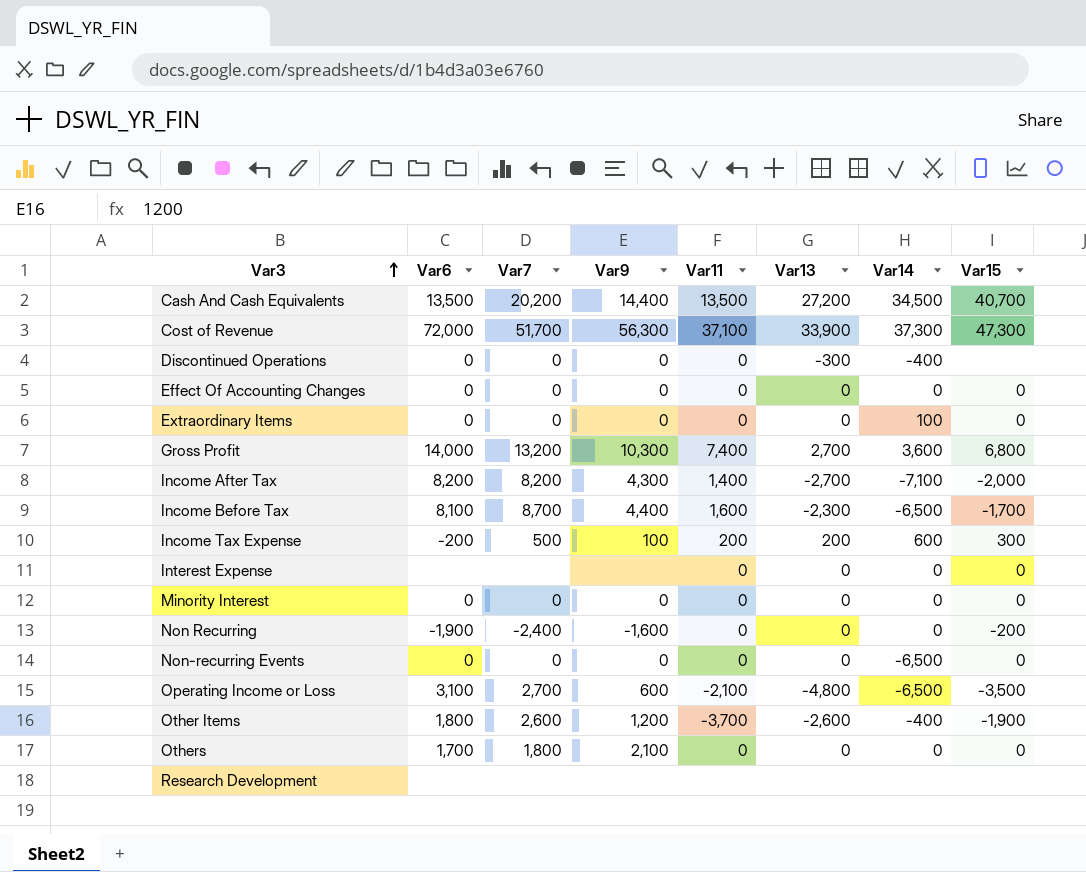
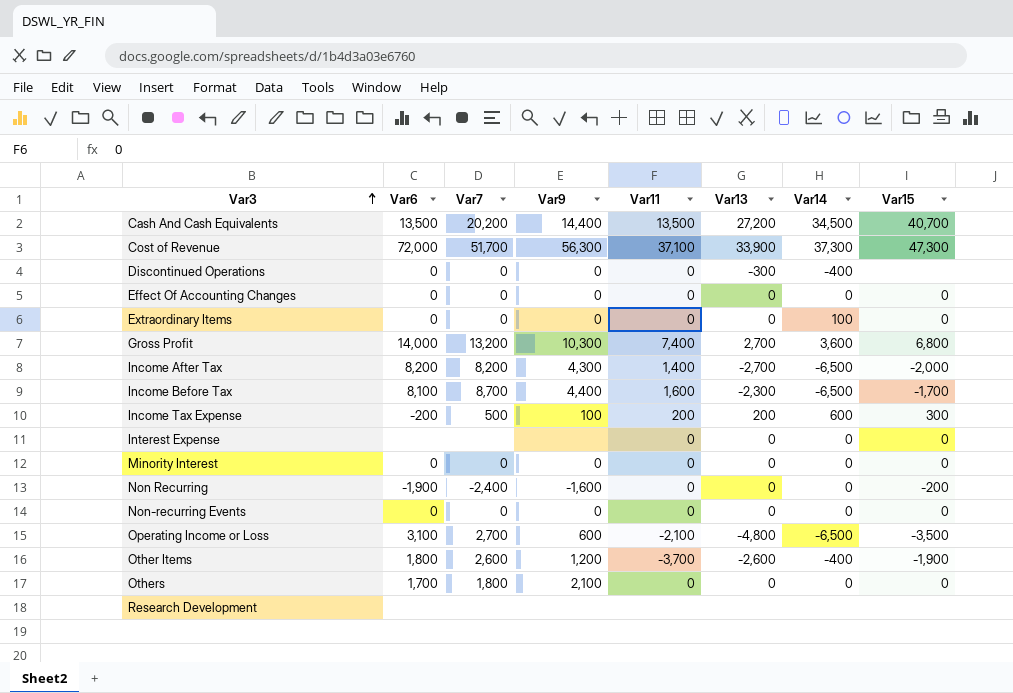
Income After Tax | Var14: -7,100 -> -6,500
Non-recurring Events | Var14: -6,500 -> 0

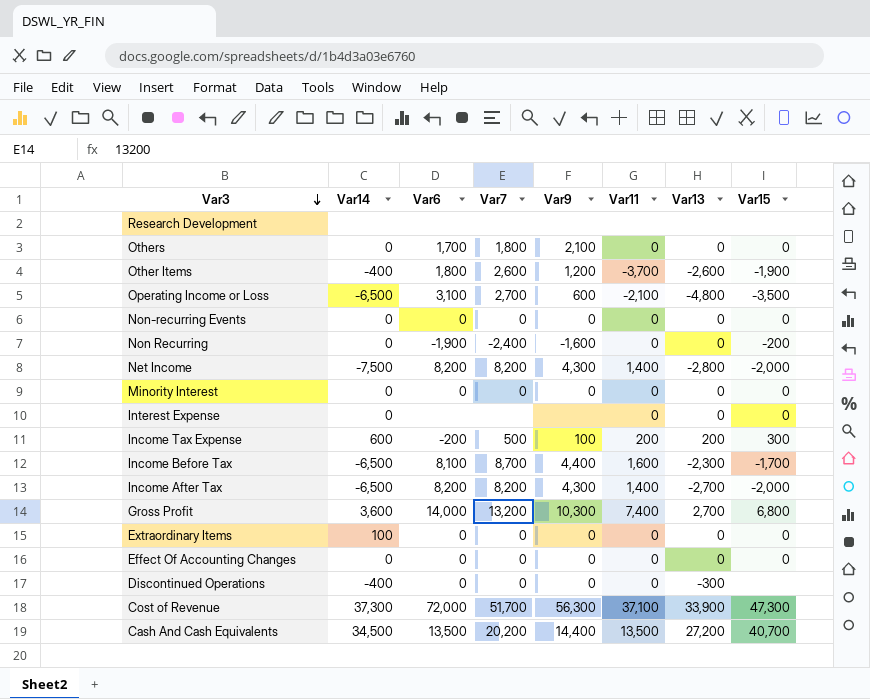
row order: Var3 ascending -> Var3 descending
column Var14 | position: 7 -> 2
row Net Income: none -> -7,500 | 8,200 | 8,200 | 4,300 | 1,400 | -2,800 | -2,000

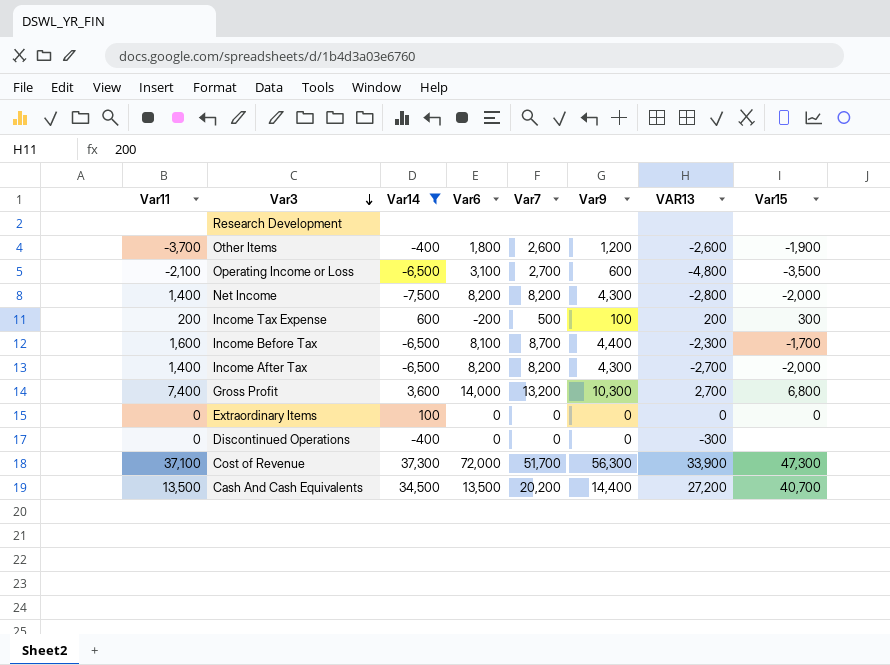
filter: none -> Var14 != 0
column Var11 | position: 6 -> 1
column name: Var13 -> VAR13

